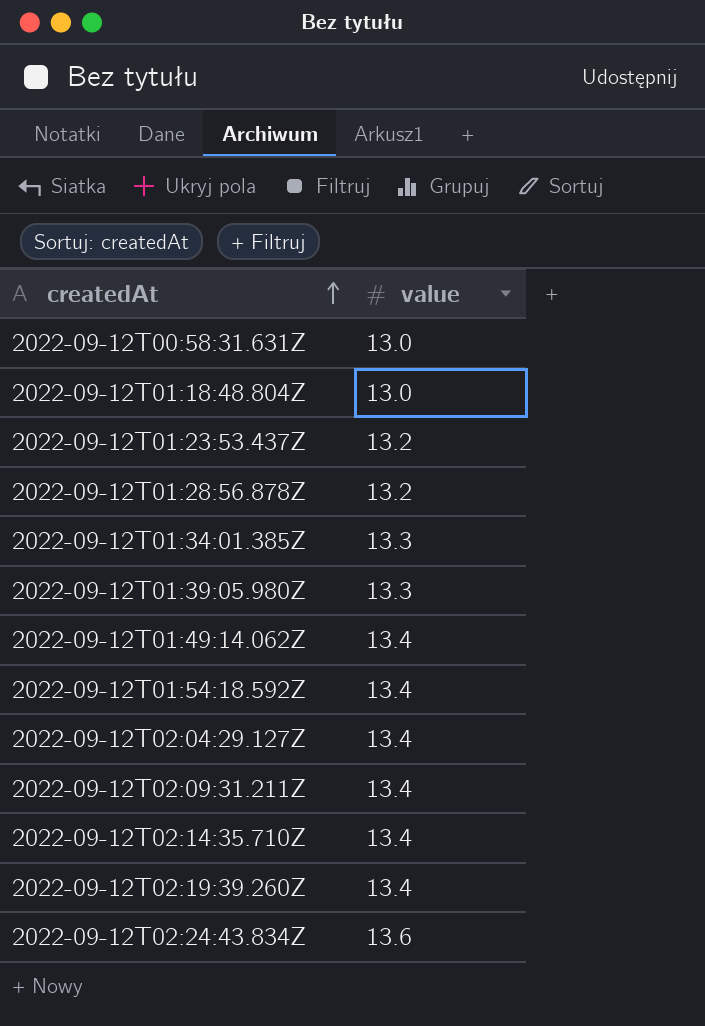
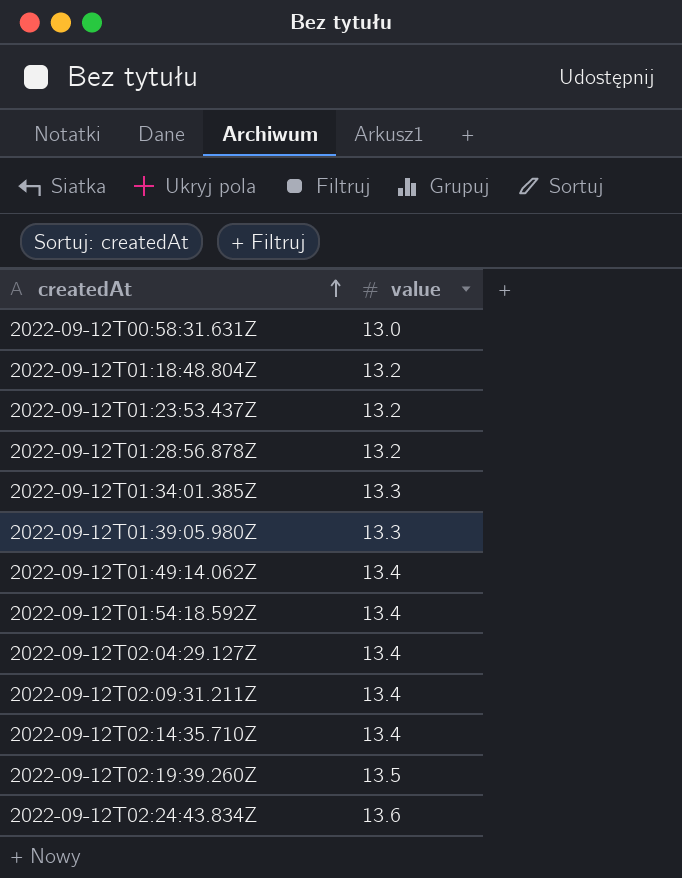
2022-09-12T01:18:48.804Z | value: 13.0 -> 13.2
2022-09-12T02:19:39.260Z | value: 13.4 -> 13.5

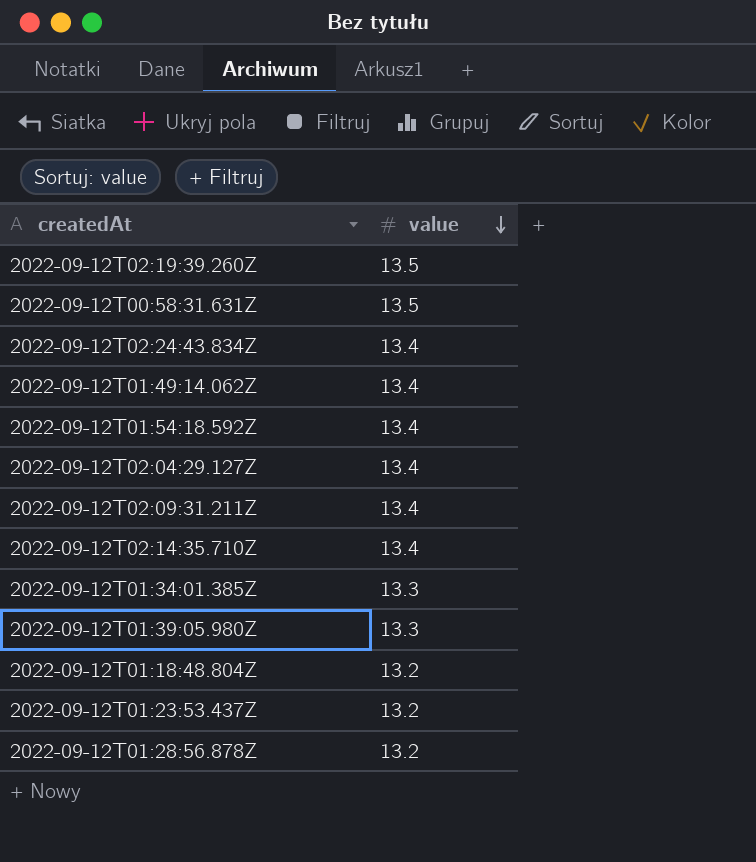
row order: createdAt ascending -> value descending
2022-09-12T00:58:31.631Z | value: 13.0 -> 13.5
2022-09-12T02:24:43.834Z | value: 13.6 -> 13.4

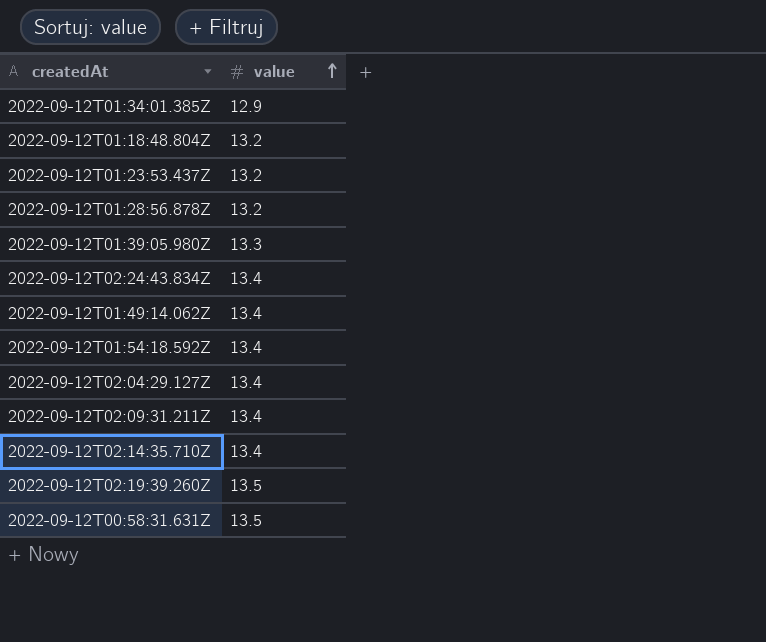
row order: value descending -> value ascending
2022-09-12T01:34:01.385Z | value: 13.3 -> 12.9

